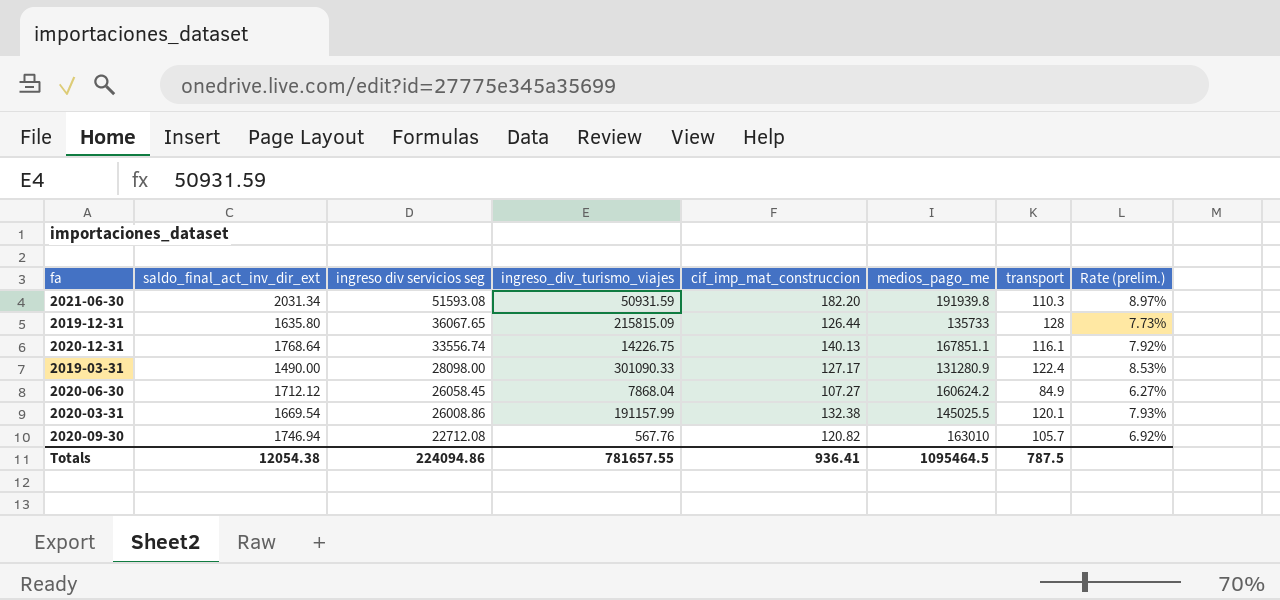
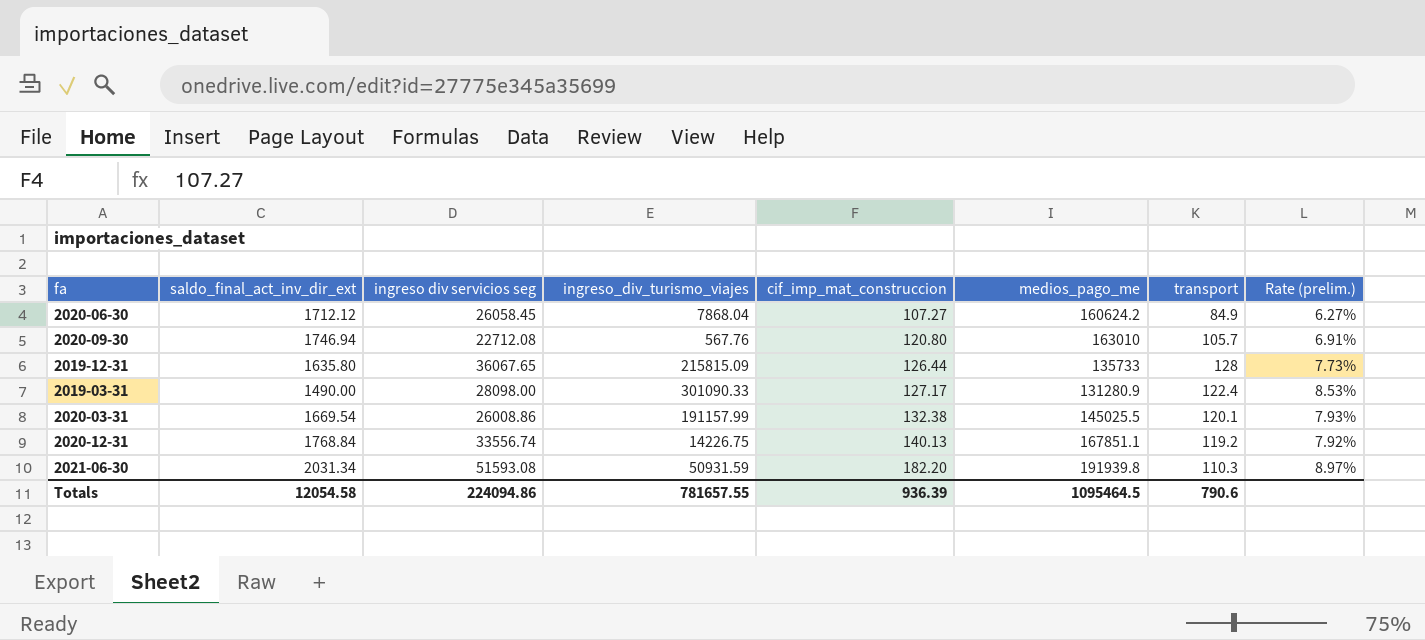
row order: ingreso div servicios seg descending -> cif_imp_mat_construccion ascending
2020-09-30 | cif_imp_mat_construccion: 120.82 -> 120.80
2020-09-30 | Rate (prelim.): 6.92% -> 6.91%
2020-12-31 | saldo_final_act_inv_dir_ext: 1768.64 -> 1768.84
2020-12-31 | transport: 116.1 -> 119.2
Totals | saldo_final_act_inv_dir_ext: 12054.38 -> 12054.58
Totals | cif_imp_mat_construccion: 936.41 -> 936.39
Totals | transport: 787.5 -> 790.6

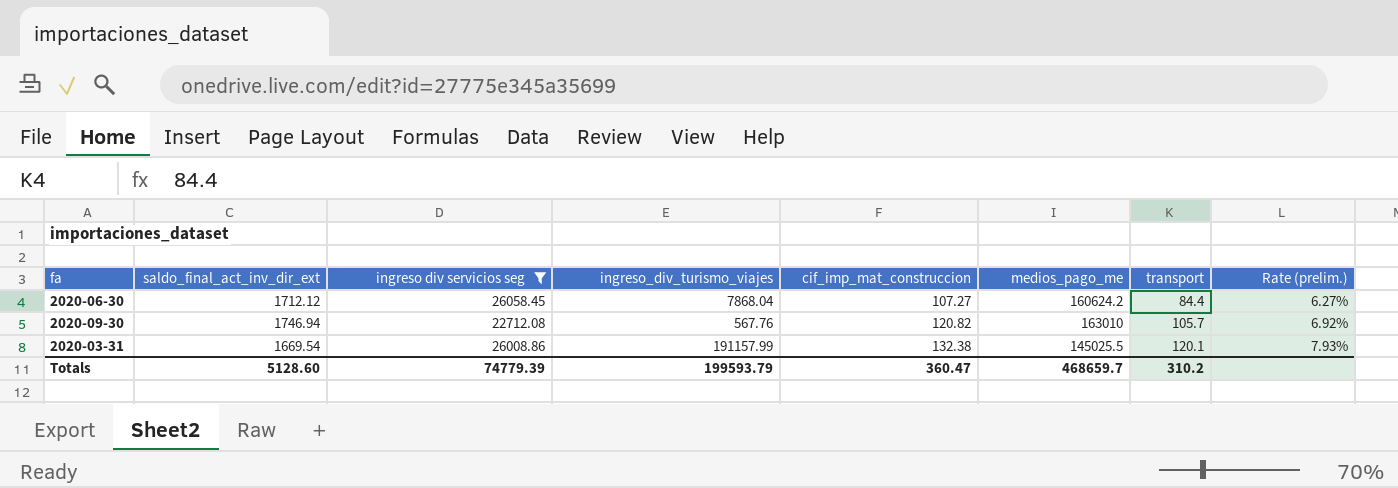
filter: none -> ingreso div servicios seg <= 26058.45
2020-06-30 | transport: 84.9 -> 84.4
2020-09-30 | cif_imp_mat_construccion: 120.80 -> 120.82
2020-09-30 | Rate (prelim.): 6.91% -> 6.92%
Totals | saldo_final_act_inv_dir_ext: 12054.58 -> 5128.60
Totals | ingreso div servicios seg: 224094.86 -> 74779.39
Totals | ingreso_div_turismo_viajes: 781657.55 -> 199593.79
Totals | cif_imp_mat_construccion: 936.39 -> 360.47
Totals | medios_pago_me: 1095464.5 -> 468659.7
Totals | transport: 790.6 -> 310.2

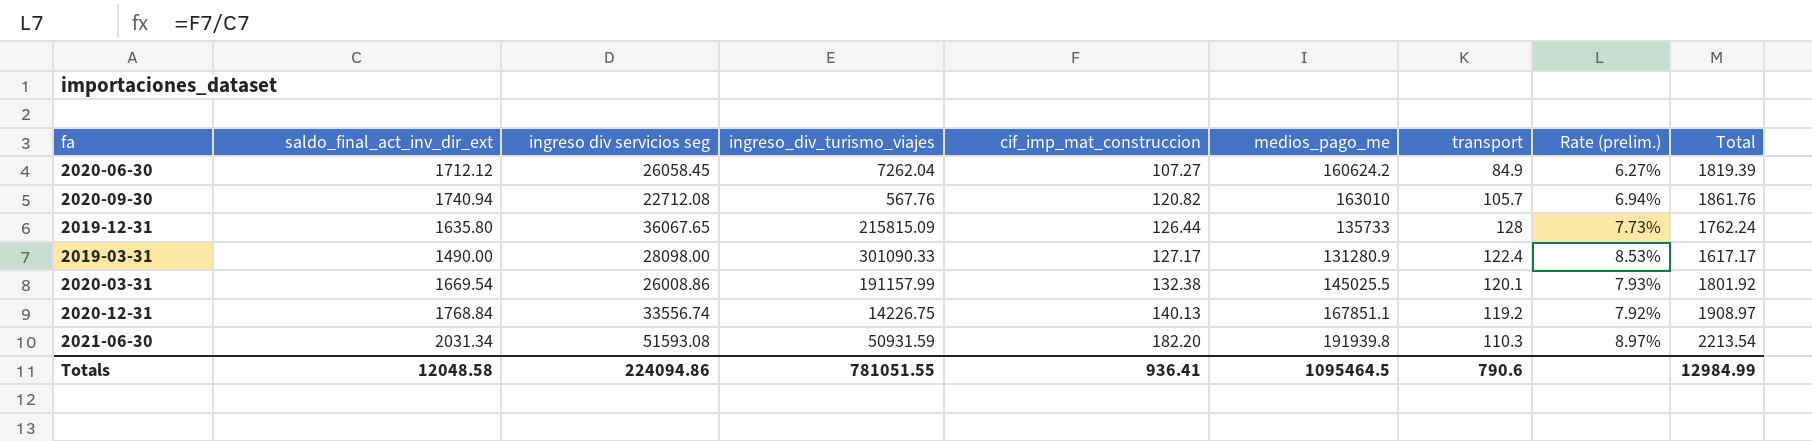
filter: ingreso div servicios seg <= 26058.45 -> none
column Total | formula: none -> [saldo_final_act_inv_dir_ext] + [cif_imp_mat_construccion]
2020-06-30 | ingreso_div_turismo_viajes: 7868.04 -> 7262.04
2020-06-30 | transport: 84.4 -> 84.9
2020-09-30 | saldo_final_act_inv_dir_ext: 1746.94 -> 1740.94
2020-09-30 | Rate (prelim.): 6.92% -> 6.94%
Totals | saldo_final_act_inv_dir_ext: 5128.60 -> 12048.58
Totals | ingreso div servicios seg: 74779.39 -> 224094.86
Totals | ingreso_div_turismo_viajes: 199593.79 -> 781051.55
Totals | cif_imp_mat_construccion: 360.47 -> 936.41
Totals | medios_pago_me: 468659.7 -> 1095464.5
Totals | transport: 310.2 -> 790.6

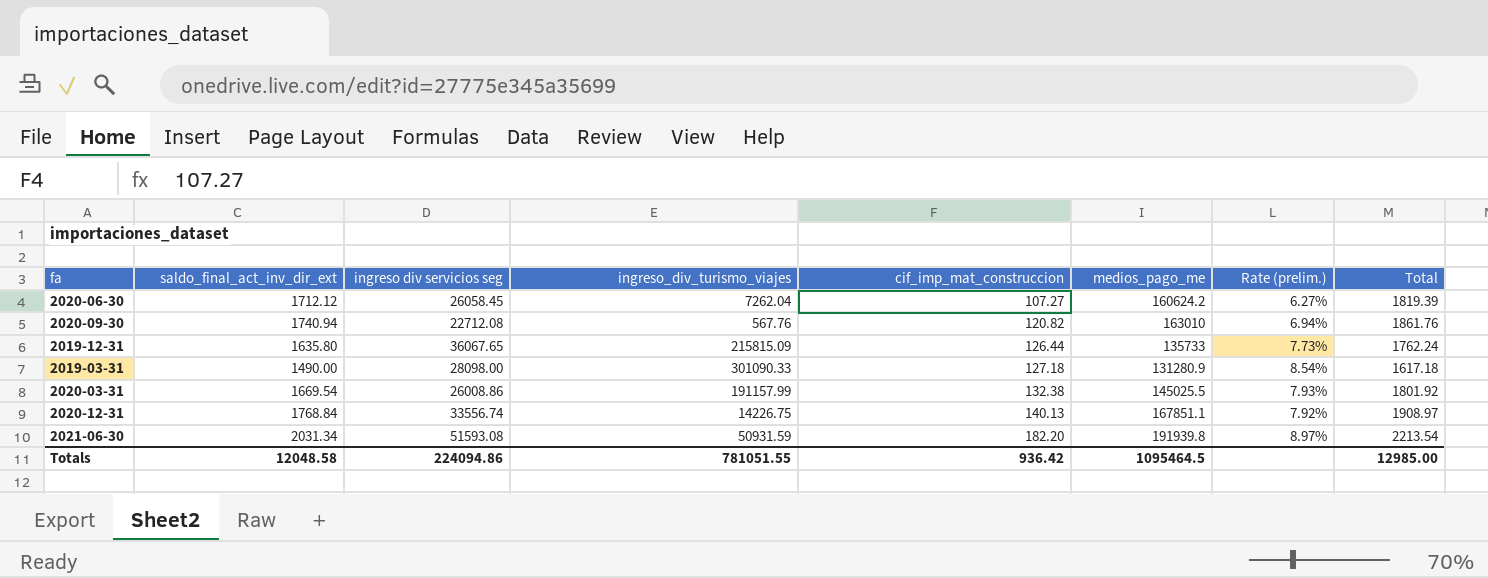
column transport | position: 7 -> none
2019-03-31 | cif_imp_mat_construccion: 127.17 -> 127.18
2019-03-31 | Rate (prelim.): 8.53% -> 8.54%
2019-03-31 | Total: 1617.17 -> 1617.18
Totals | cif_imp_mat_construccion: 936.41 -> 936.42
Totals | Total: 12984.99 -> 12985.00

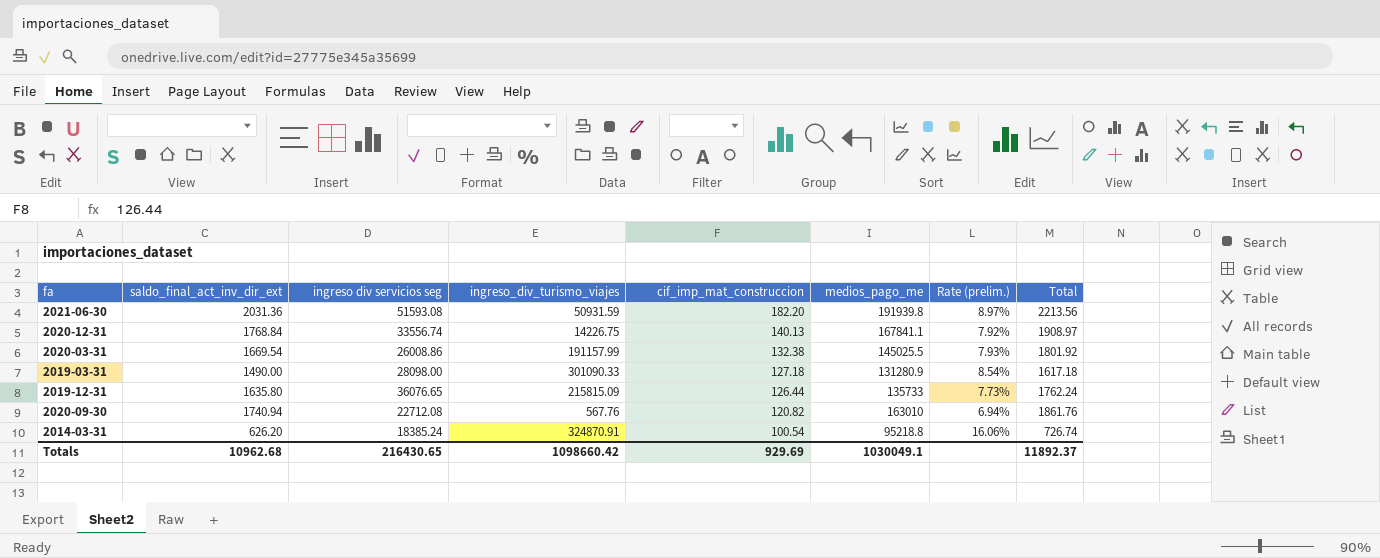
row order: cif_imp_mat_construccion ascending -> cif_imp_mat_construccion descending
row 2020-06-30: 1712.12 | 26058.45 | 7262.04 | 107.27 | 160624.2 | 6.27% | 1819.39 -> none
2021-06-30 | saldo_final_act_inv_dir_ext: 2031.34 -> 2031.36
2021-06-30 | Total: 2213.54 -> 2213.56
2020-12-31 | medios_pago_me: 167851.1 -> 167841.1
2019-12-31 | ingreso div servicios seg: 36067.65 -> 36076.65
row 2014-03-31: none -> 626.20 | 18385.24 | 324870.91 | 100.54 | 95218.8 | 16.06% | 726.74
Totals | saldo_final_act_inv_dir_ext: 12048.58 -> 10962.68
Totals | ingreso div servicios seg: 224094.86 -> 216430.65
Totals | ingreso_div_turismo_viajes: 781051.55 -> 1098660.42
Totals | cif_imp_mat_construccion: 936.42 -> 929.69
Totals | medios_pago_me: 1095464.5 -> 1030049.1
Totals | Total: 12985.00 -> 11892.37

